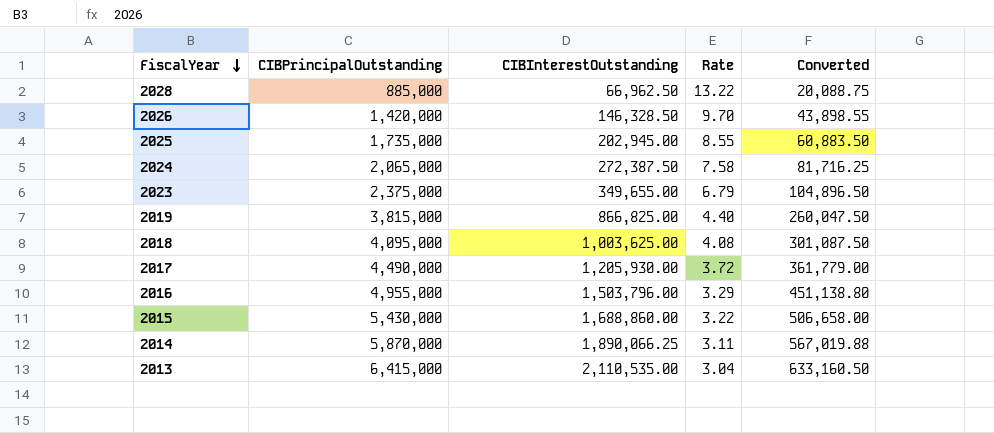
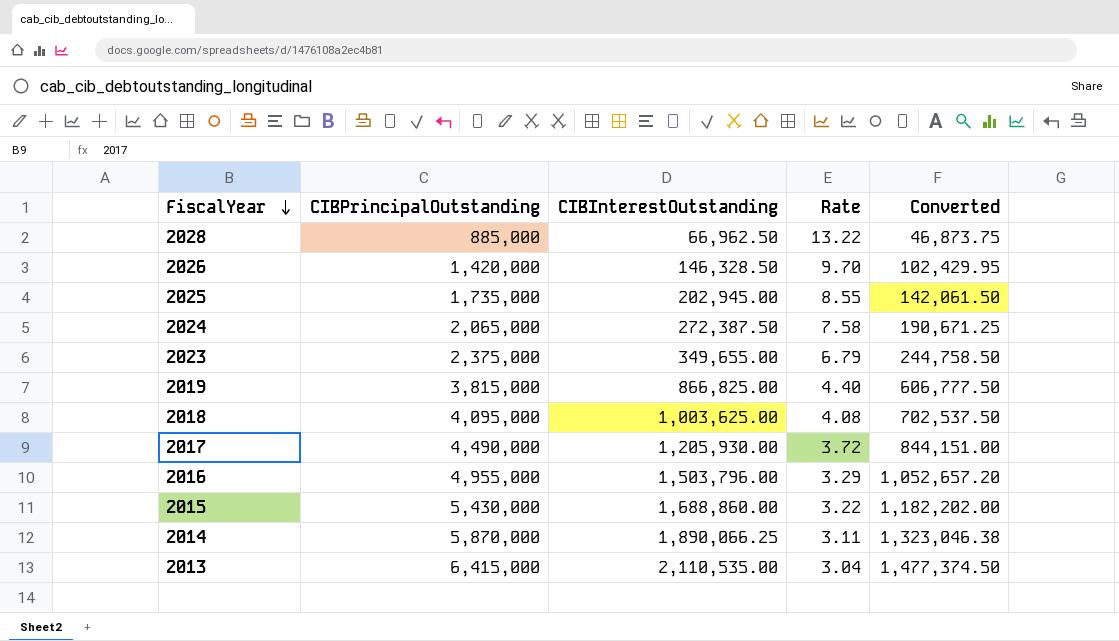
column Converted | formula: [CIBInterestOutstanding] * 0.3 -> [CIBInterestOutstanding] * 0.7

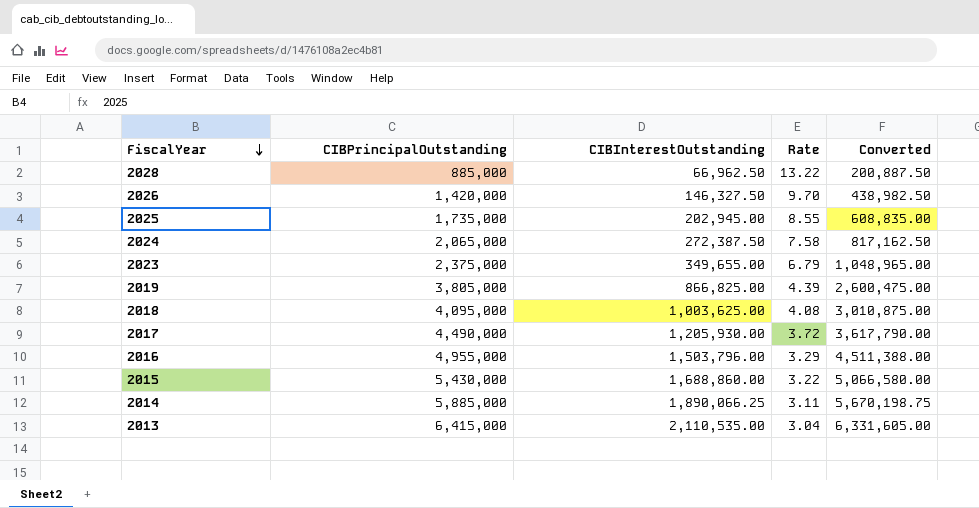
column Converted | formula: [CIBInterestOutstanding] * 0.7 -> [CIBInterestOutstanding] * 3
2026 | CIBInterestOutstanding: 146,328.50 -> 146,327.50
2019 | CIBPrincipalOutstanding: 3,815,000 -> 3,805,000
2019 | Rate: 4.40 -> 4.39
2014 | CIBPrincipalOutstanding: 5,870,000 -> 5,885,000

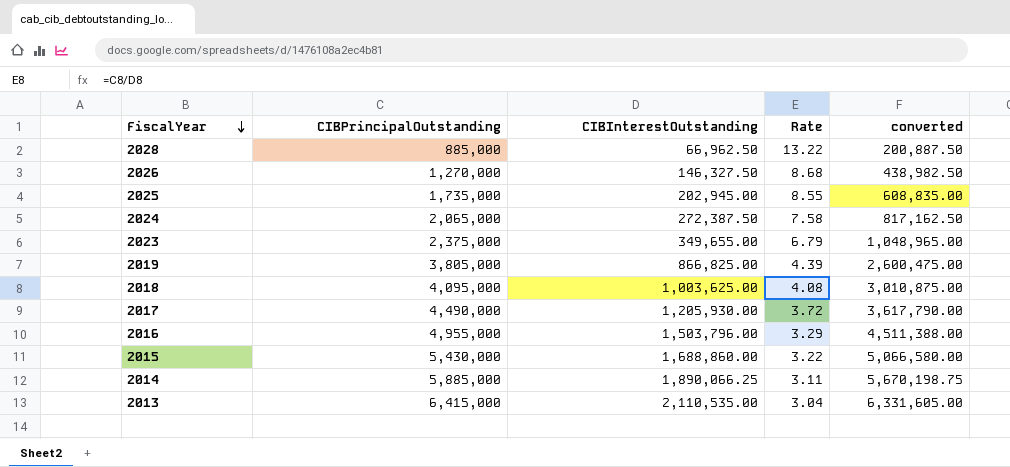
column name: Converted -> converted
2026 | CIBPrincipalOutstanding: 1,420,000 -> 1,270,000
2026 | Rate: 9.70 -> 8.68

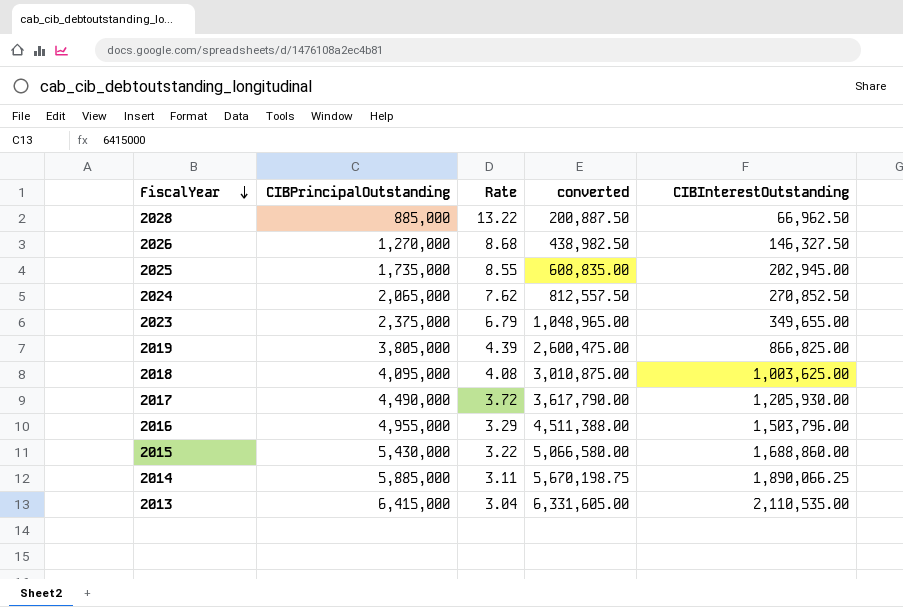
column CIBInterestOutstanding | position: 3 -> 5
2024 | Rate: 7.58 -> 7.62
2024 | converted: 817,162.50 -> 812,557.50
2024 | CIBInterestOutstanding: 272,387.50 -> 270,852.50

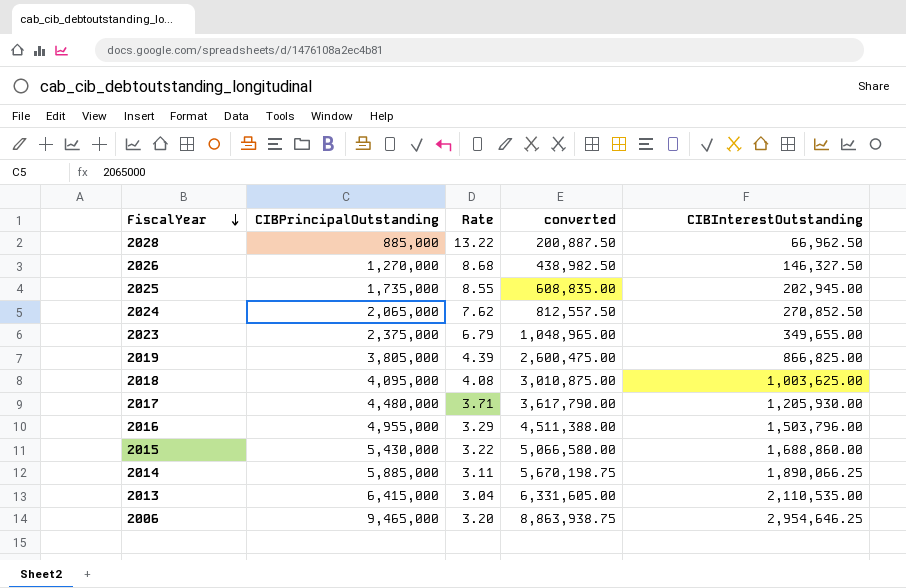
2017 | CIBPrincipalOutstanding: 4,490,000 -> 4,480,000
2017 | Rate: 3.72 -> 3.71
row 2006: none -> 9,465,000 | 3.20 | 8,863,938.75 | 2,954,646.25

